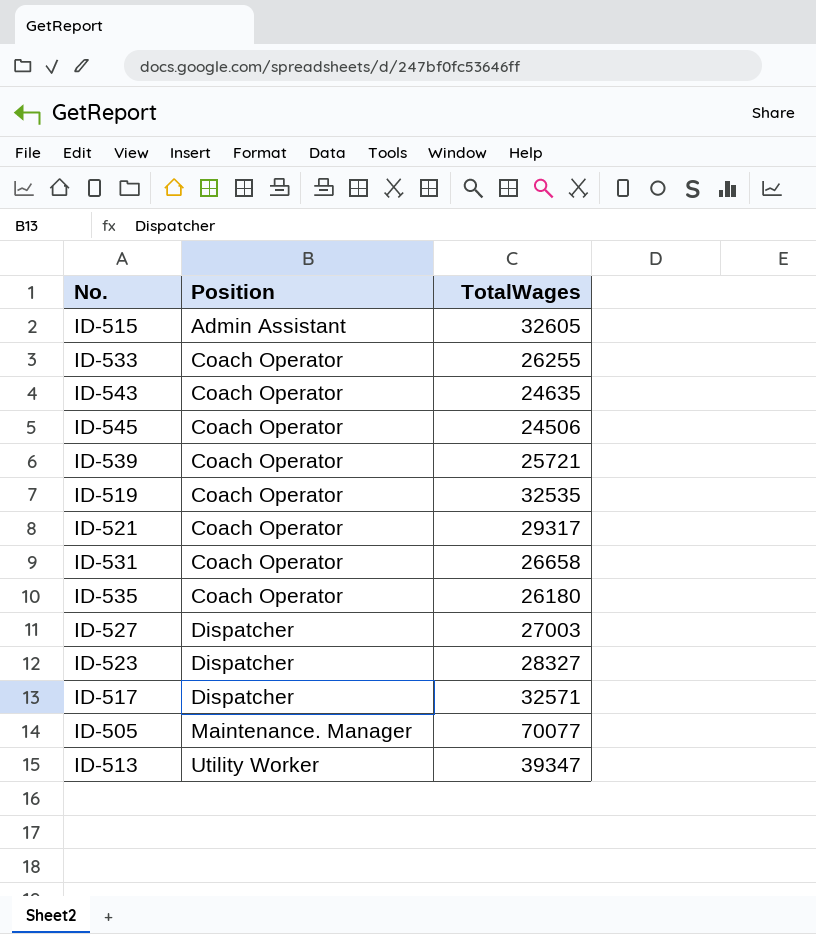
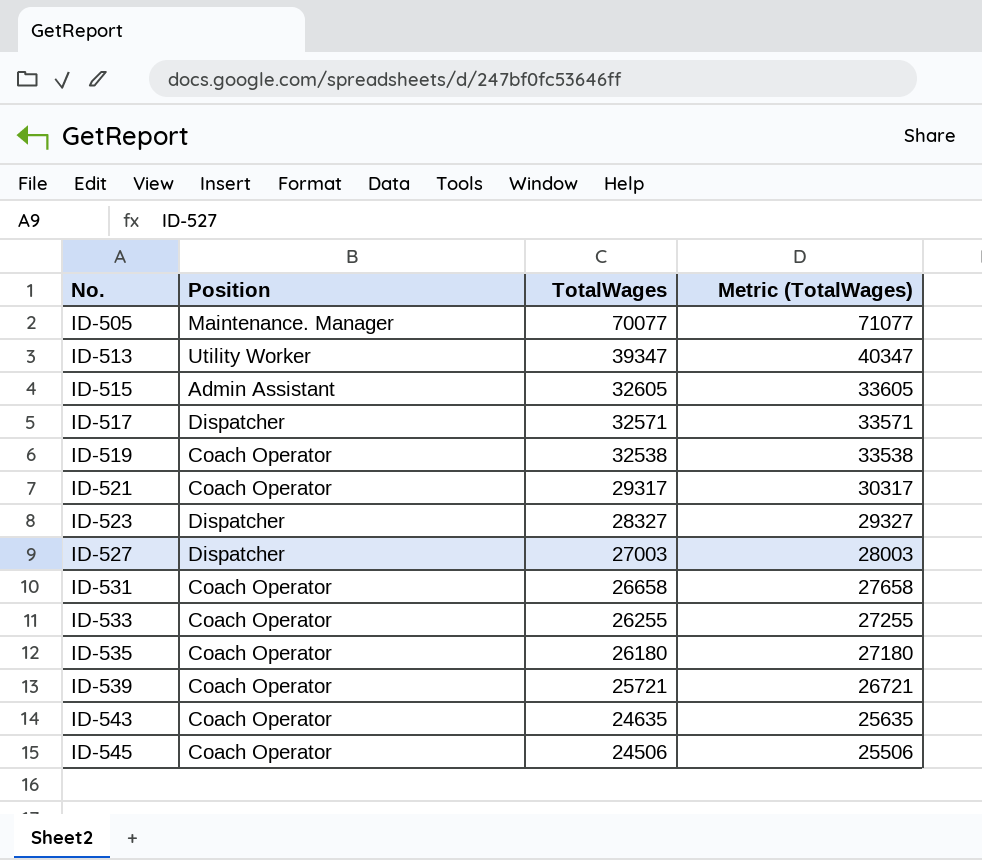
row order: Position ascending -> No. ascending
column Metric (TotalWages) | formula: none -> [TotalWages] + 1000
ID-519 | TotalWages: 32535 -> 32538

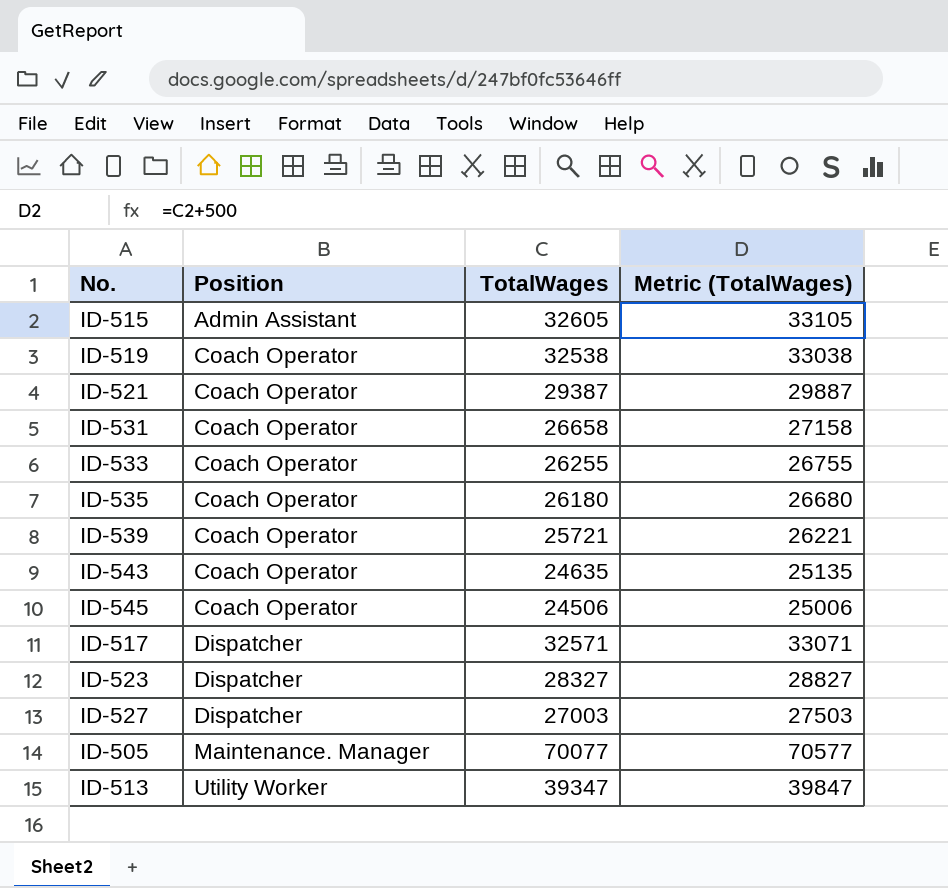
row order: No. ascending -> Position ascending
column Metric (TotalWages) | formula: [TotalWages] + 1000 -> [TotalWages] + 500
ID-521 | TotalWages: 29317 -> 29387

